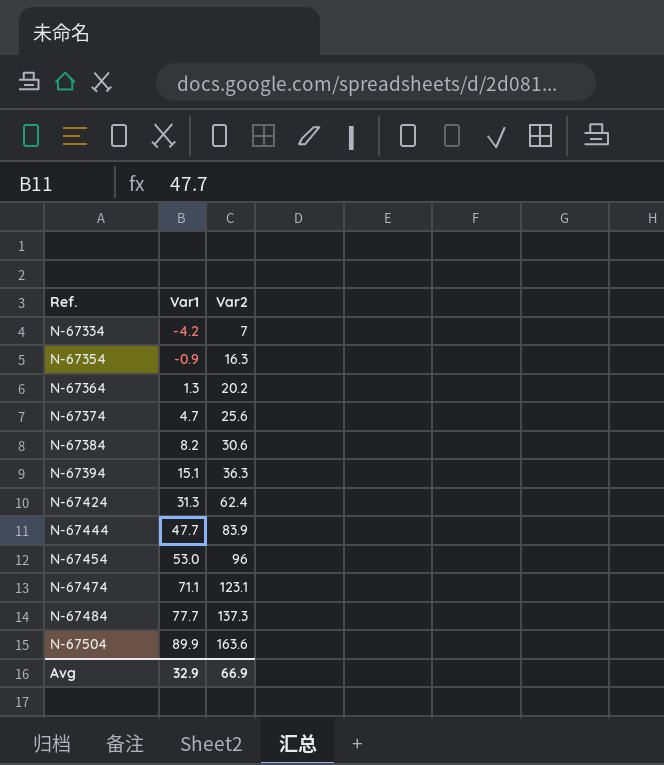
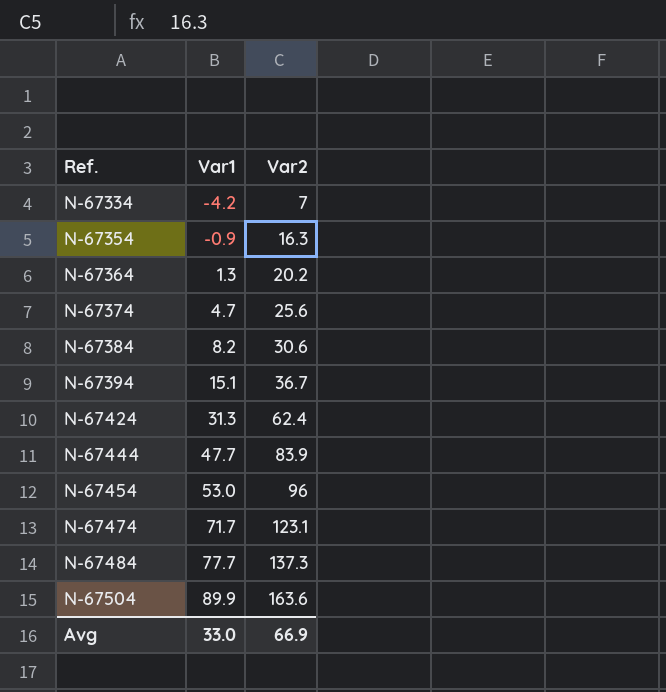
N-67394 | Var2: 36.3 -> 36.7
N-67474 | Var1: 71.1 -> 71.7
Avg | Var1: 32.9 -> 33.0

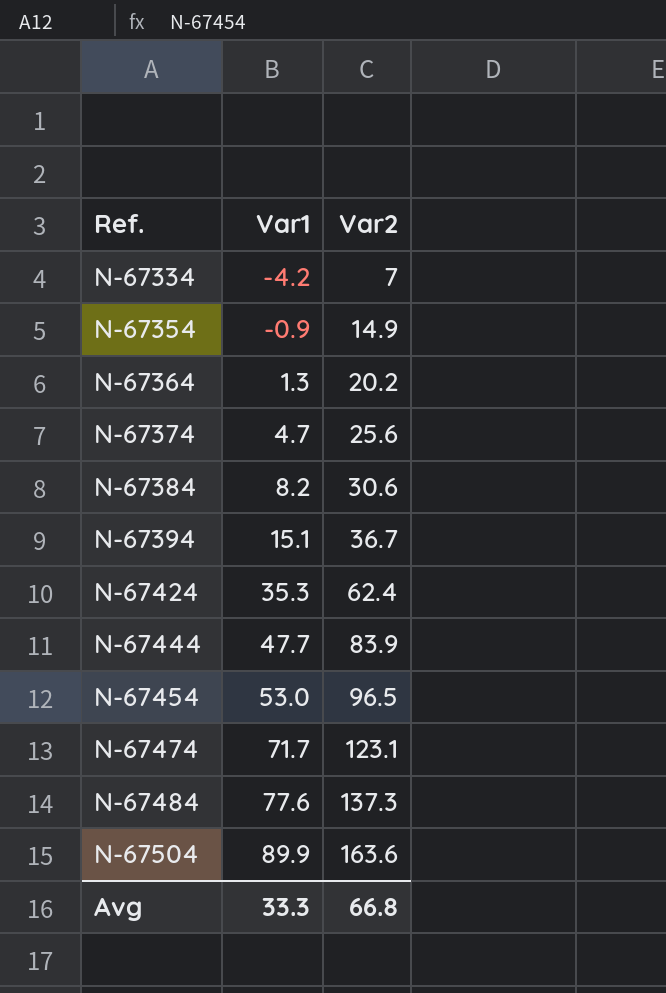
N-67354 | Var2: 16.3 -> 14.9
N-67424 | Var1: 31.3 -> 35.3
N-67454 | Var2: 96 -> 96.5
N-67484 | Var1: 77.7 -> 77.6
Avg | Var1: 33.0 -> 33.3
Avg | Var2: 66.9 -> 66.8

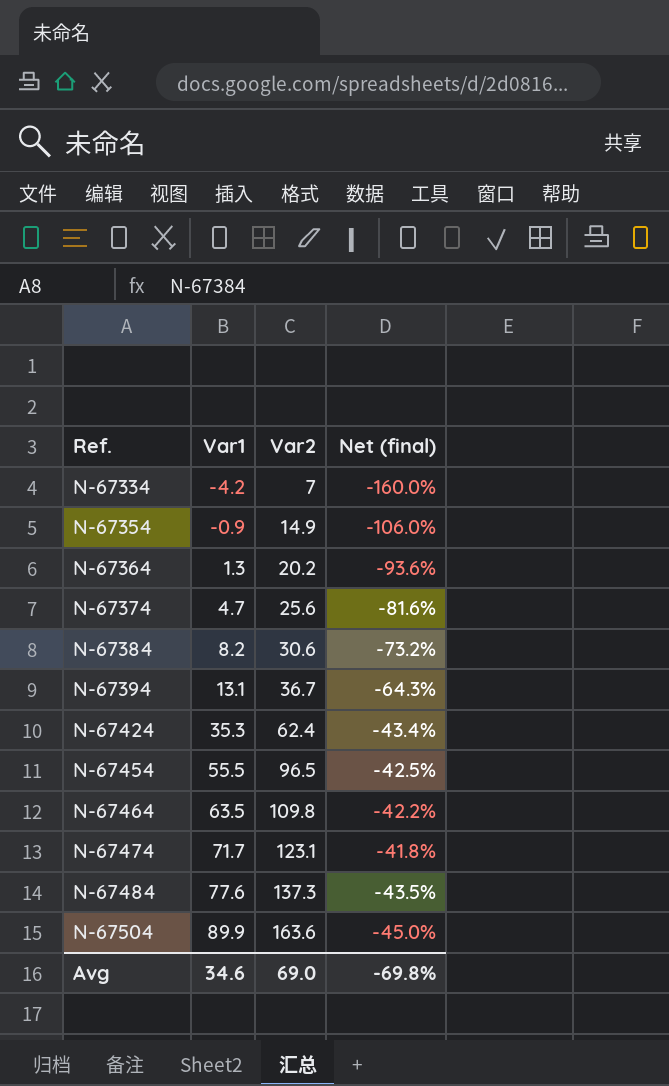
column Net (final) | formula: none -> ([Var1] - [Var2]) / [Var2]
row N-67444: 47.7 | 83.9 -> none
N-67394 | Var1: 15.1 -> 13.1
N-67454 | Var1: 53.0 -> 55.5
row N-67464: none -> 63.5 | 109.8 | -42.2%
Avg | Var1: 33.3 -> 34.6
Avg | Var2: 66.8 -> 69.0

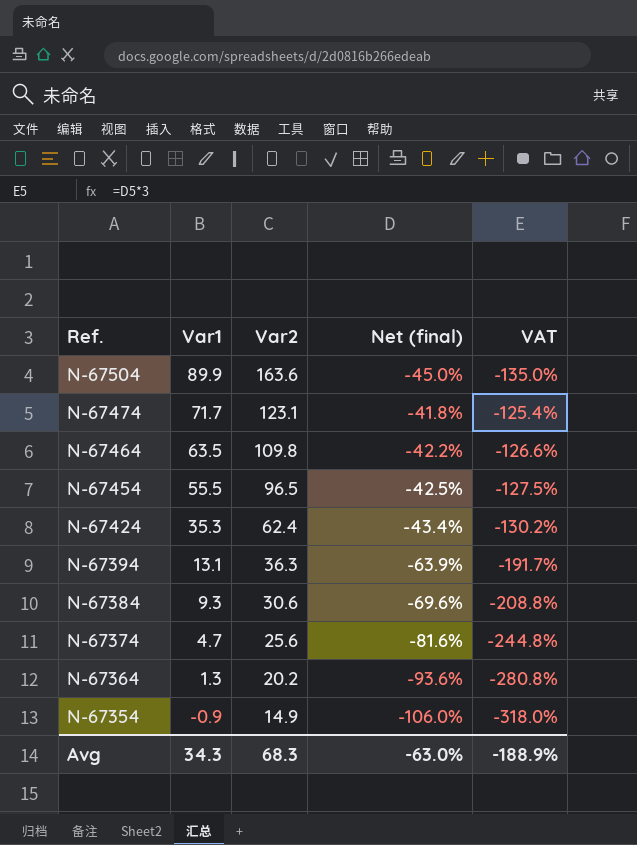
row order: Ref. ascending -> Ref. descending
column VAT | formula: none -> [Net (final)] * 3
row N-67334: -4.2 | 7 | -160.0% -> none
row N-67484: 77.6 | 137.3 | -43.5% -> none
N-67394 | Var2: 36.7 -> 36.3
N-67394 | Net (final): -64.3% -> -63.9%
N-67384 | Var1: 8.2 -> 9.3
N-67384 | Net (final): -73.2% -> -69.6%
Avg | Var1: 34.6 -> 34.3
Avg | Var2: 69.0 -> 68.3
Avg | Net (final): -69.8% -> -63.0%

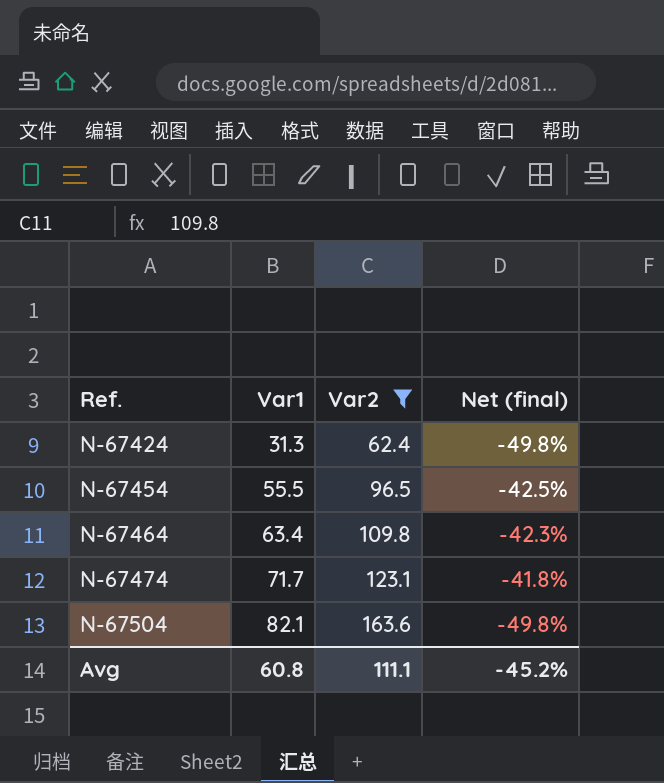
filter: none -> Var2 >= 62.4
row order: Ref. descending -> Ref. ascending
column VAT | formula: [Net (final)] * 3 -> none
N-67424 | Var1: 35.3 -> 31.3
N-67424 | Net (final): -43.4% -> -49.8%
N-67464 | Var1: 63.5 -> 63.4
N-67464 | Net (final): -42.2% -> -42.3%
N-67504 | Var1: 89.9 -> 82.1
N-67504 | Net (final): -45.0% -> -49.8%
Avg | Var1: 34.3 -> 60.8
Avg | Var2: 68.3 -> 111.1
Avg | Net (final): -63.0% -> -45.2%

